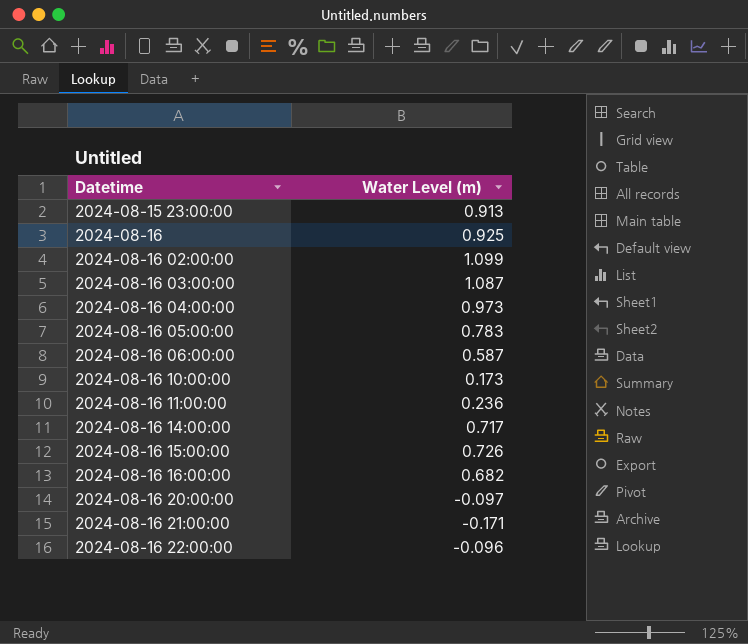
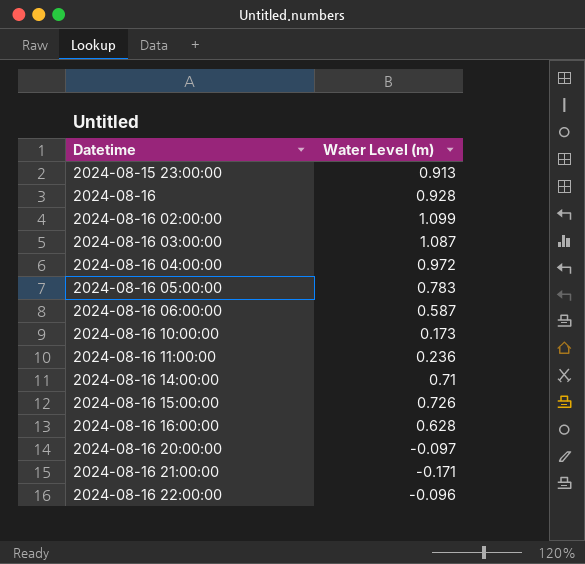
2024-08-16 | Water Level (m): 0.925 -> 0.928
2024-08-16 04:00:00 | Water Level (m): 0.973 -> 0.972
2024-08-16 14:00:00 | Water Level (m): 0.717 -> 0.71
2024-08-16 16:00:00 | Water Level (m): 0.682 -> 0.628

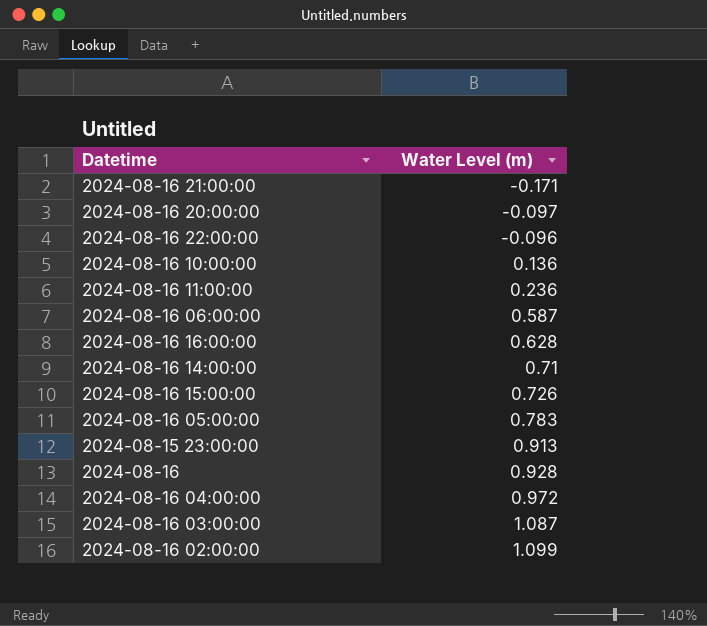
row order: Datetime ascending -> Water Level (m) ascending
2024-08-16 10:00:00 | Water Level (m): 0.173 -> 0.136

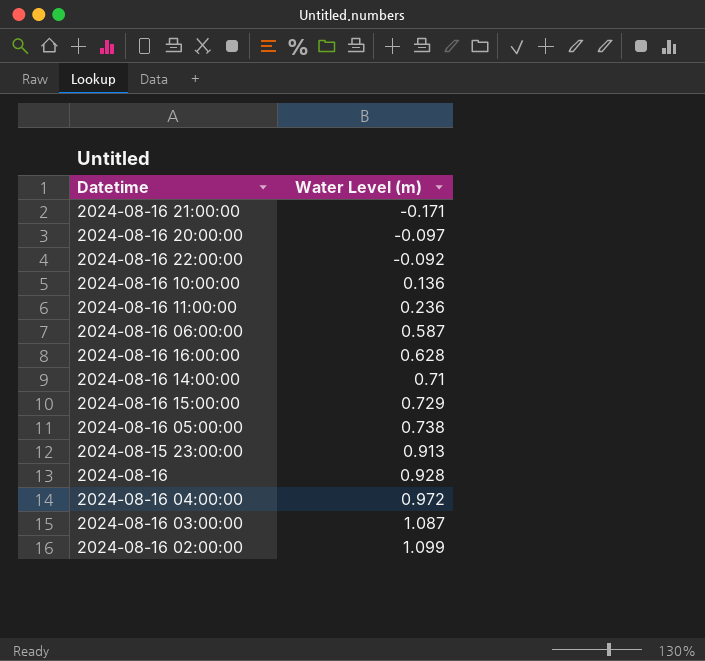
2024-08-16 22:00:00 | Water Level (m): -0.096 -> -0.092
2024-08-16 15:00:00 | Water Level (m): 0.726 -> 0.729
2024-08-16 05:00:00 | Water Level (m): 0.783 -> 0.738

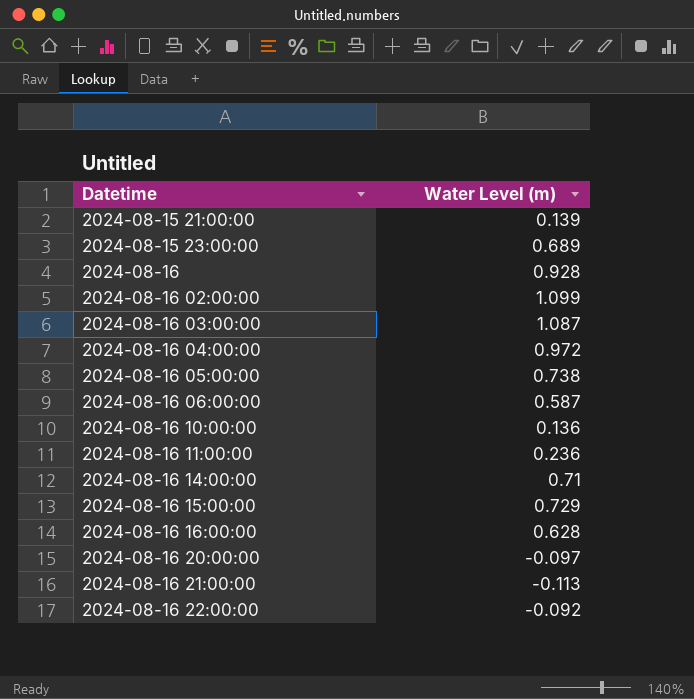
row order: Water Level (m) ascending -> Datetime ascending
row 2024-08-15 21:00:00: none -> 0.139
2024-08-15 23:00:00 | Water Level (m): 0.913 -> 0.689
2024-08-16 21:00:00 | Water Level (m): -0.171 -> -0.113

